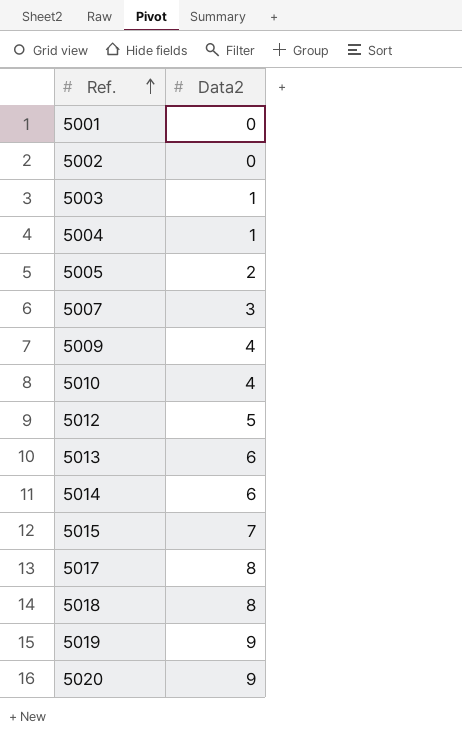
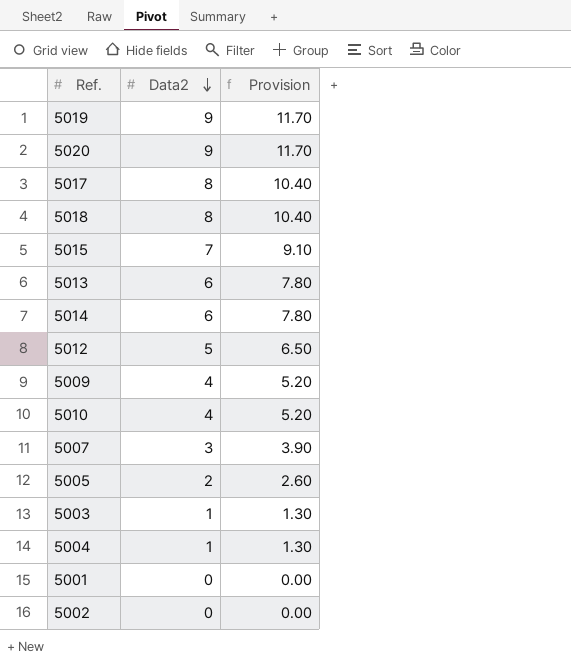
row order: Ref. ascending -> Data2 descending
column Provision | formula: none -> [Data2] * 1.3

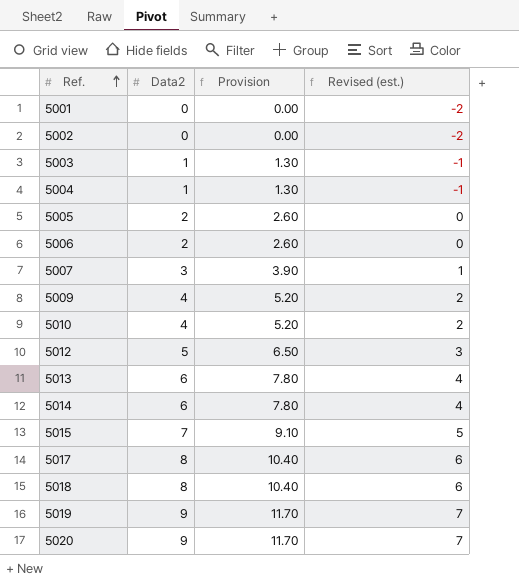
row order: Data2 descending -> Ref. ascending
column Revised (est.) | formula: none -> [Data2] - 2
row 5006: none -> 2 | 2.60 | 0

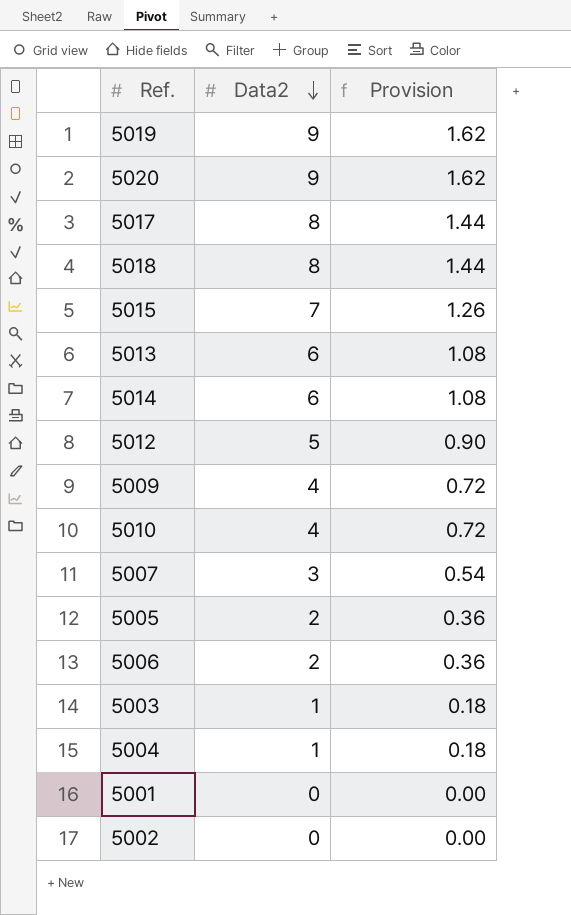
row order: Ref. ascending -> Data2 descending
column Revised (est.) | formula: [Data2] - 2 -> none
column Provision | formula: [Data2] * 1.3 -> [Data2] * 0.18

